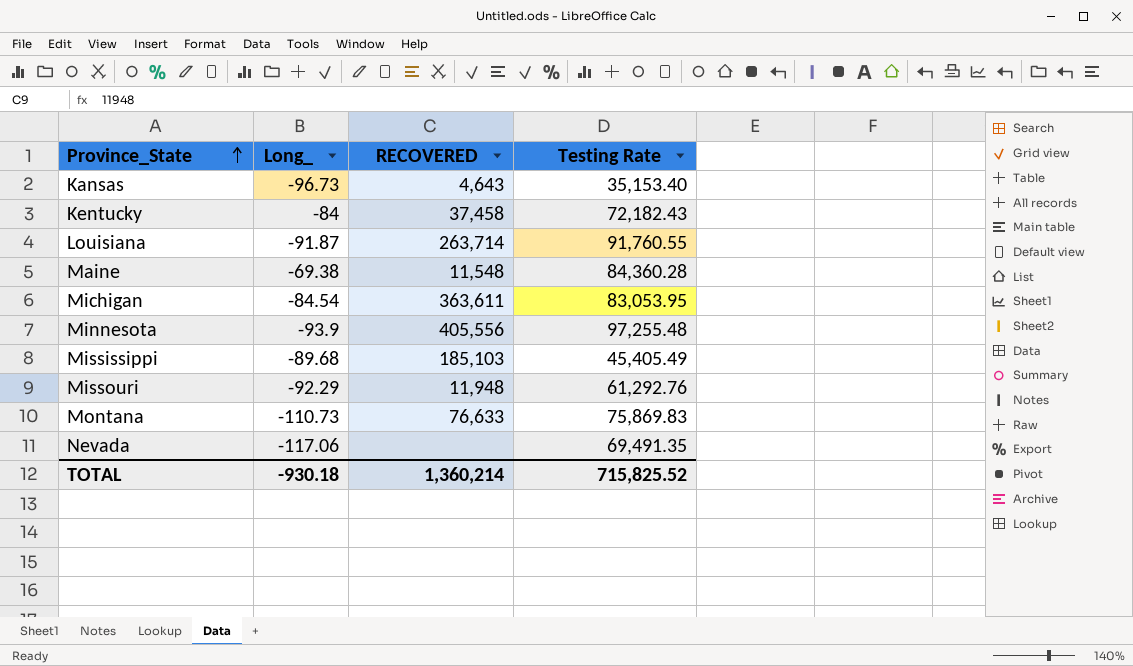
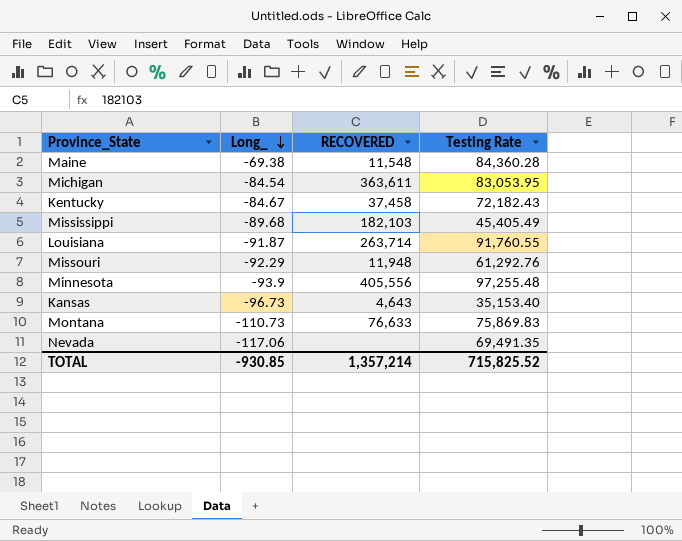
row order: Province_State ascending -> Long_ descending
Kentucky | Long_: -84 -> -84.67
Mississippi | RECOVERED: 185,103 -> 182,103
TOTAL | Long_: -930.18 -> -930.85
TOTAL | RECOVERED: 1,360,214 -> 1,357,214

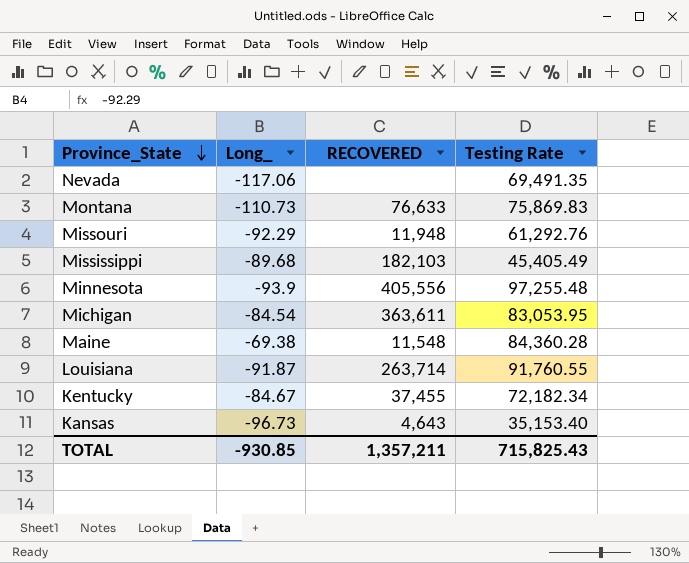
row order: Long_ descending -> Province_State descending
Kentucky | RECOVERED: 37,458 -> 37,455
Kentucky | Testing Rate: 72,182.43 -> 72,182.34
TOTAL | RECOVERED: 1,357,214 -> 1,357,211
TOTAL | Testing Rate: 715,825.52 -> 715,825.43

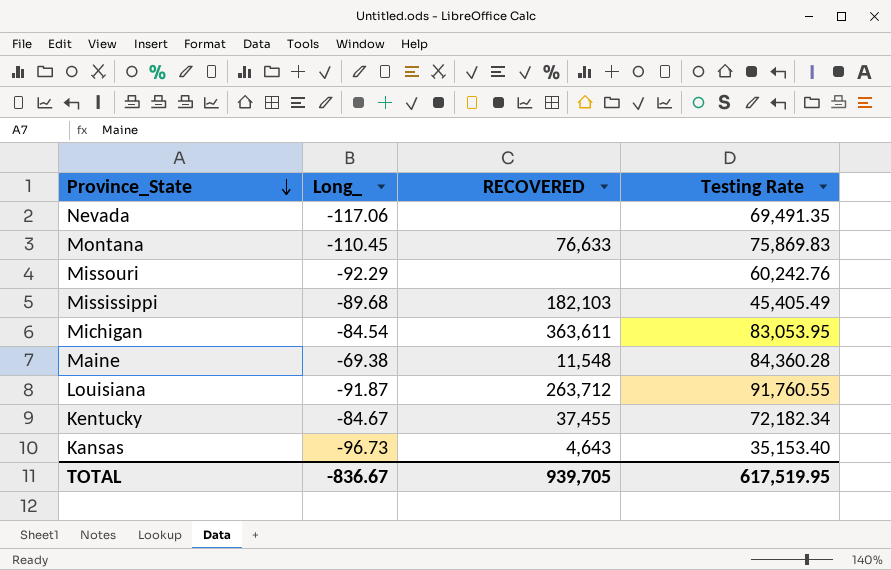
row Minnesota: -93.9 | 405,556 | 97,255.48 -> none
Montana | Long_: -110.73 -> -110.45
Missouri | RECOVERED: 11,948 -> none
Missouri | Testing Rate: 61,292.76 -> 60,242.76
Louisiana | RECOVERED: 263,714 -> 263,712
TOTAL | Long_: -930.85 -> -836.67
TOTAL | RECOVERED: 1,357,211 -> 939,705
TOTAL | Testing Rate: 715,825.43 -> 617,519.95

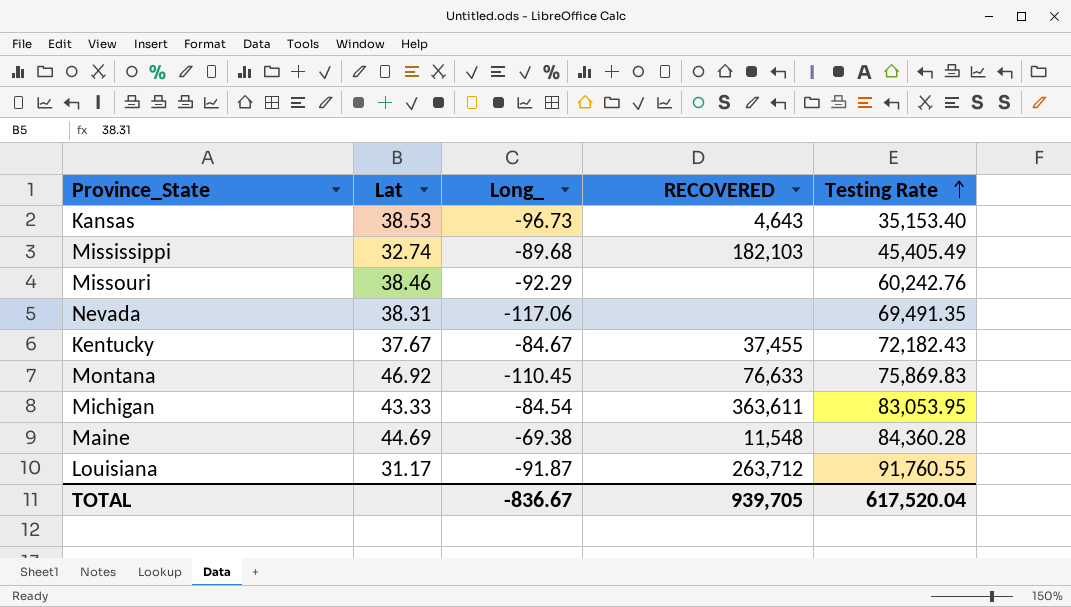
row order: Province_State descending -> Testing Rate ascending
column Lat | position: none -> 2
Kentucky | Testing Rate: 72,182.34 -> 72,182.43
TOTAL | Testing Rate: 617,519.95 -> 617,520.04

